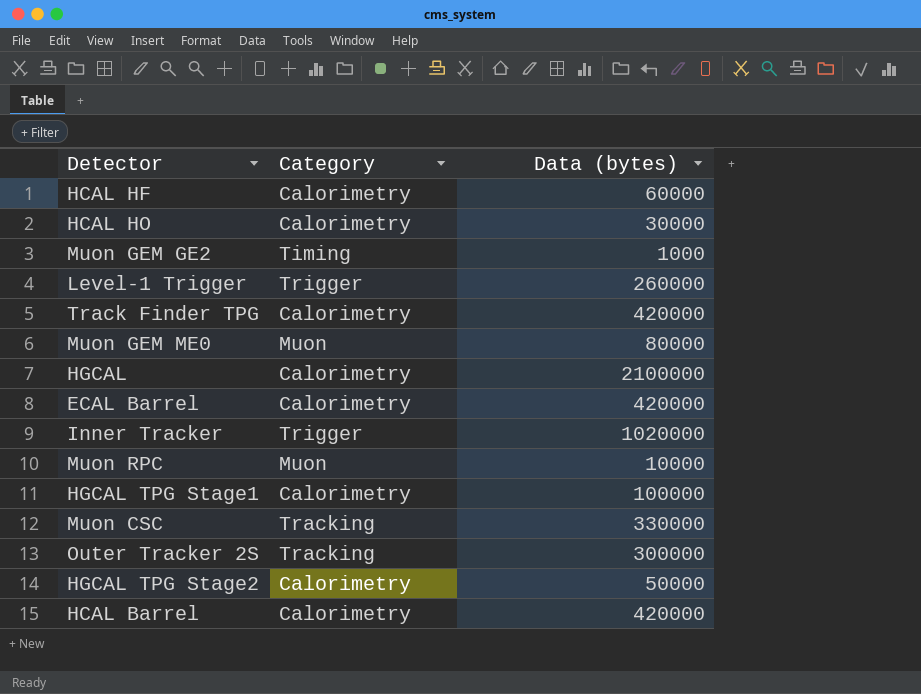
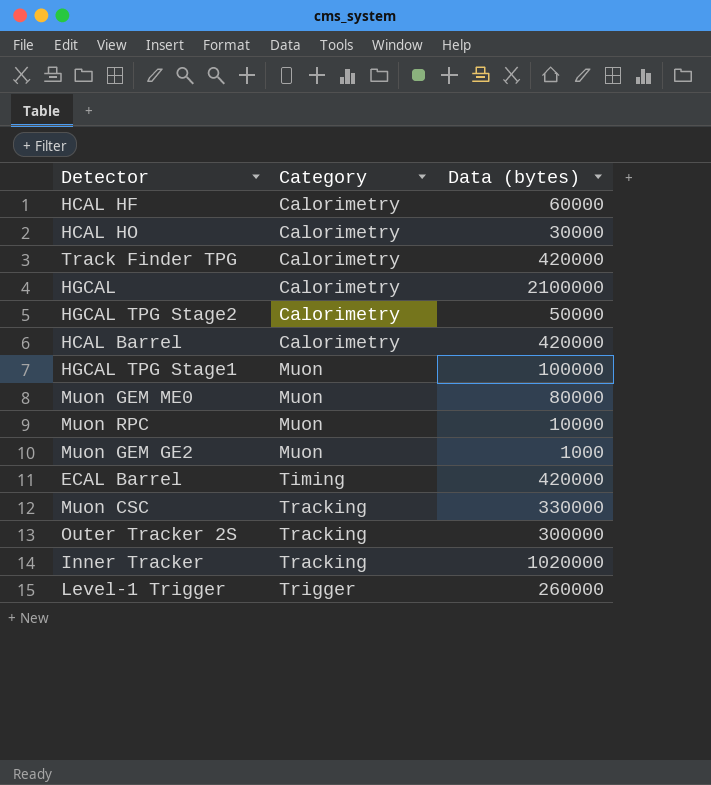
row order: none -> Category ascending
HGCAL TPG Stage1 | Category: Calorimetry -> Muon
Muon GEM GE2 | Category: Timing -> Muon
ECAL Barrel | Category: Calorimetry -> Timing
Inner Tracker | Category: Trigger -> Tracking

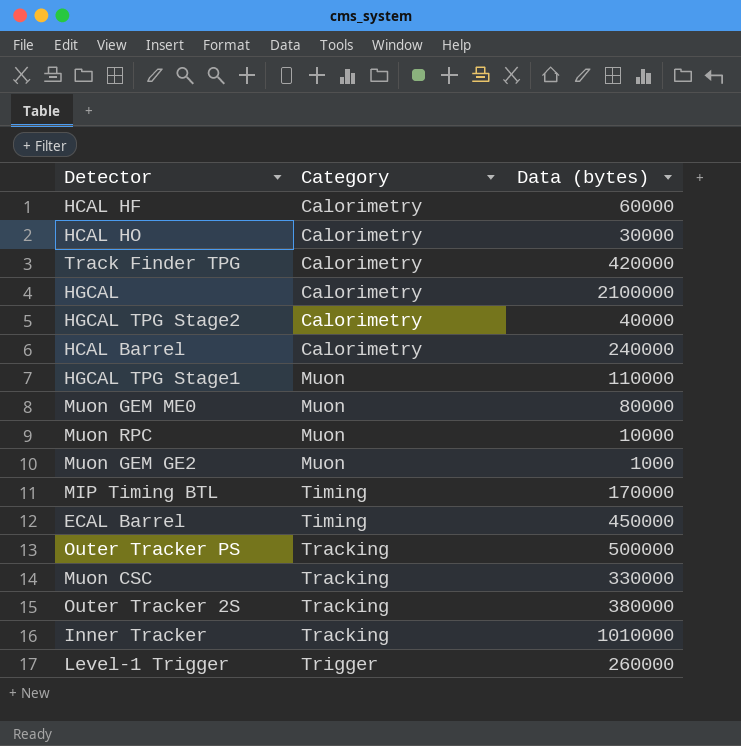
HGCAL TPG Stage2 | Data (bytes): 50000 -> 40000
HCAL Barrel | Data (bytes): 420000 -> 240000
HGCAL TPG Stage1 | Data (bytes): 100000 -> 110000
row MIP Timing BTL: none -> Timing | 170000
ECAL Barrel | Data (bytes): 420000 -> 450000
row Outer Tracker PS: none -> Tracking | 500000
Outer Tracker 2S | Data (bytes): 300000 -> 380000
Inner Tracker | Data (bytes): 1020000 -> 1010000

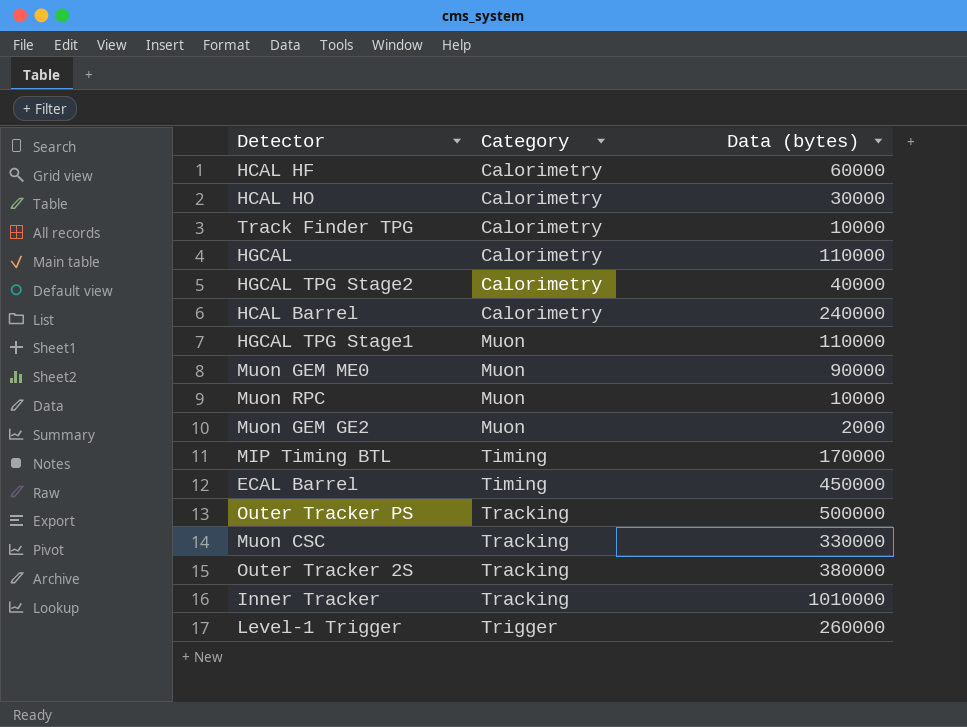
Track Finder TPG | Data (bytes): 420000 -> 10000
HGCAL | Data (bytes): 2100000 -> 110000
Muon GEM ME0 | Data (bytes): 80000 -> 90000
Muon GEM GE2 | Data (bytes): 1000 -> 2000

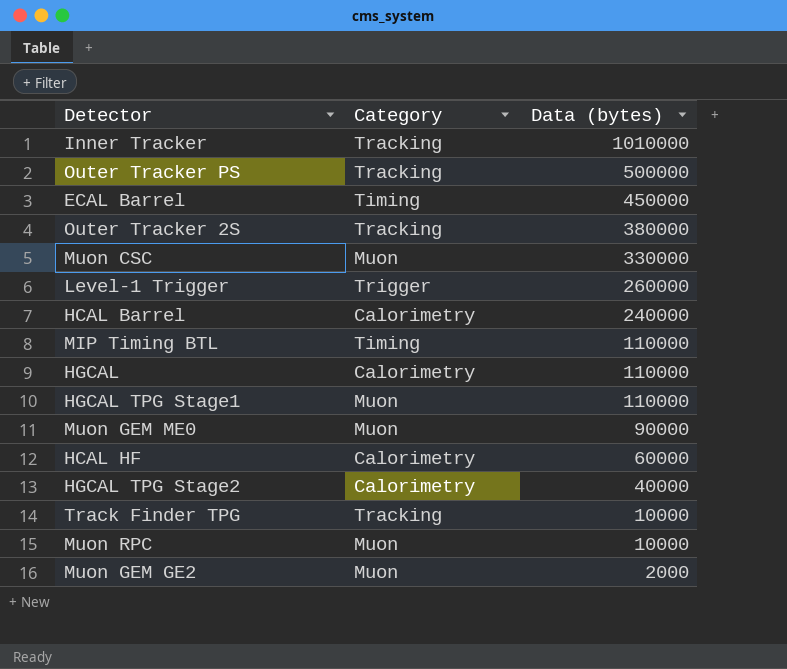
row order: Category ascending -> Data (bytes) descending
row HCAL HO: Calorimetry | 30000 -> none
Muon CSC | Category: Tracking -> Muon
MIP Timing BTL | Data (bytes): 170000 -> 110000
Track Finder TPG | Category: Calorimetry -> Tracking

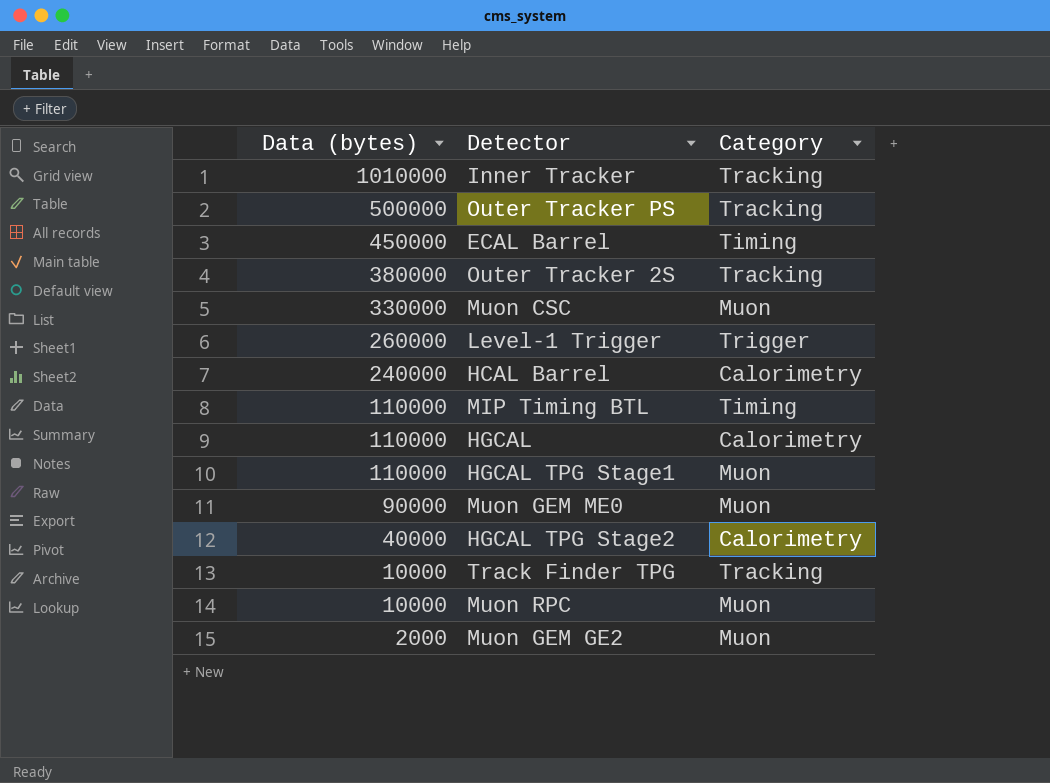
column Data (bytes) | position: 3 -> 1
row HCAL HF: Calorimetry | 60000 -> none

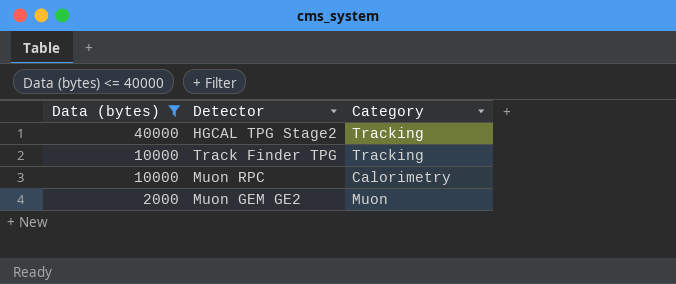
filter: none -> Data (bytes) <= 40000
HGCAL TPG Stage2 | Category: Calorimetry -> Tracking
Muon RPC | Category: Muon -> Calorimetry

